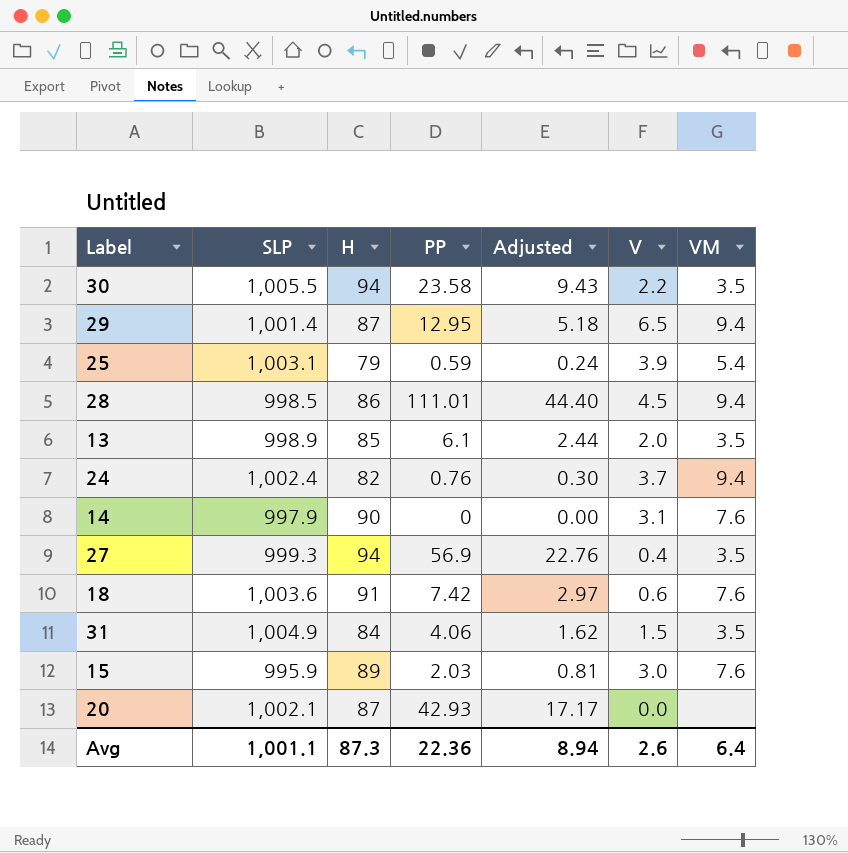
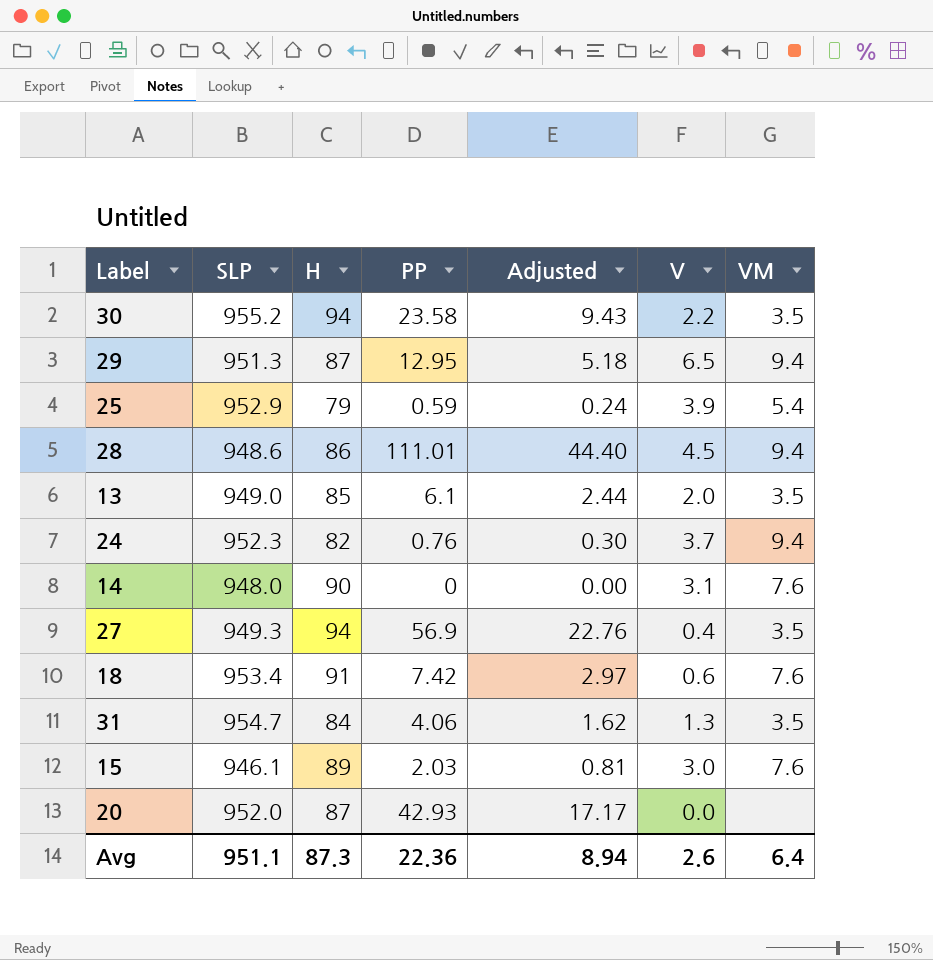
30 | SLP: 1,005.5 -> 955.2
29 | SLP: 1,001.4 -> 951.3
25 | SLP: 1,003.1 -> 952.9
28 | SLP: 998.5 -> 948.6
13 | SLP: 998.9 -> 949.0
24 | SLP: 1,002.4 -> 952.3
14 | SLP: 997.9 -> 948.0
27 | SLP: 999.3 -> 949.3
18 | SLP: 1,003.6 -> 953.4
31 | SLP: 1,004.9 -> 954.7
31 | V: 1.5 -> 1.3
15 | SLP: 995.9 -> 946.1
20 | SLP: 1,002.1 -> 952.0
Avg | SLP: 1,001.1 -> 951.1

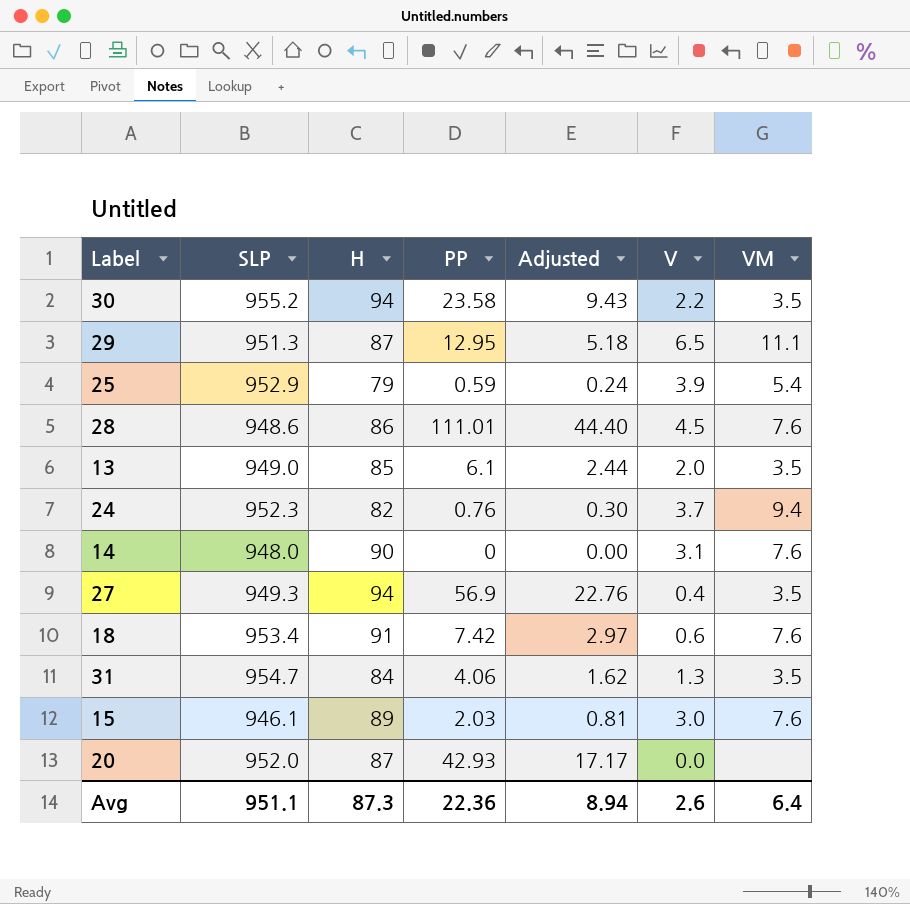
29 | VM: 9.4 -> 11.1
28 | VM: 9.4 -> 7.6

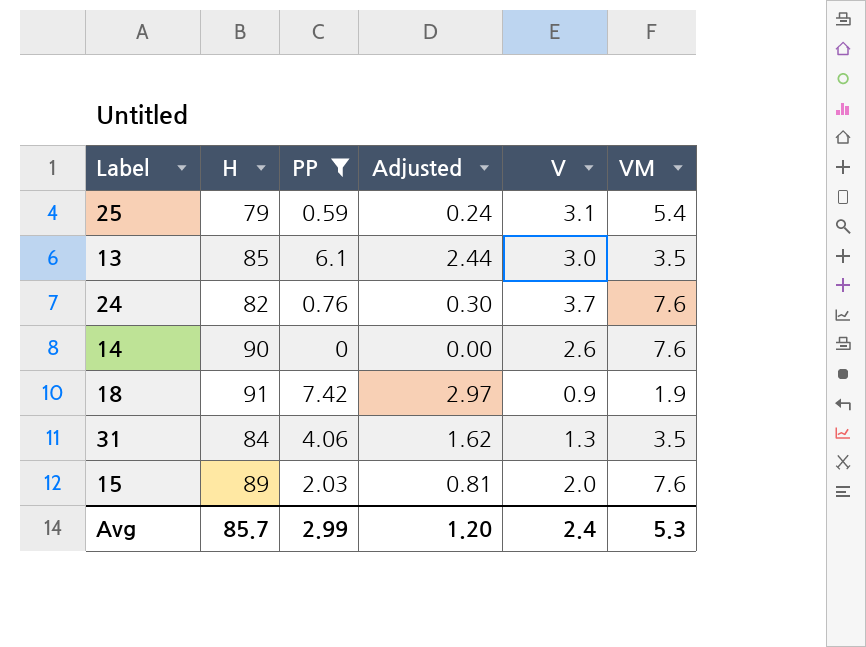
filter: none -> PP <= 7.42
column SLP | position: 2 -> none
25 | V: 3.9 -> 3.1
13 | V: 2.0 -> 3.0
24 | VM: 9.4 -> 7.6
14 | V: 3.1 -> 2.6
18 | V: 0.6 -> 0.9
18 | VM: 7.6 -> 1.9
15 | V: 3.0 -> 2.0
Avg | H: 87.3 -> 85.7
Avg | PP: 22.36 -> 2.99
Avg | Adjusted: 8.94 -> 1.20
Avg | V: 2.6 -> 2.4
Avg | VM: 6.4 -> 5.3

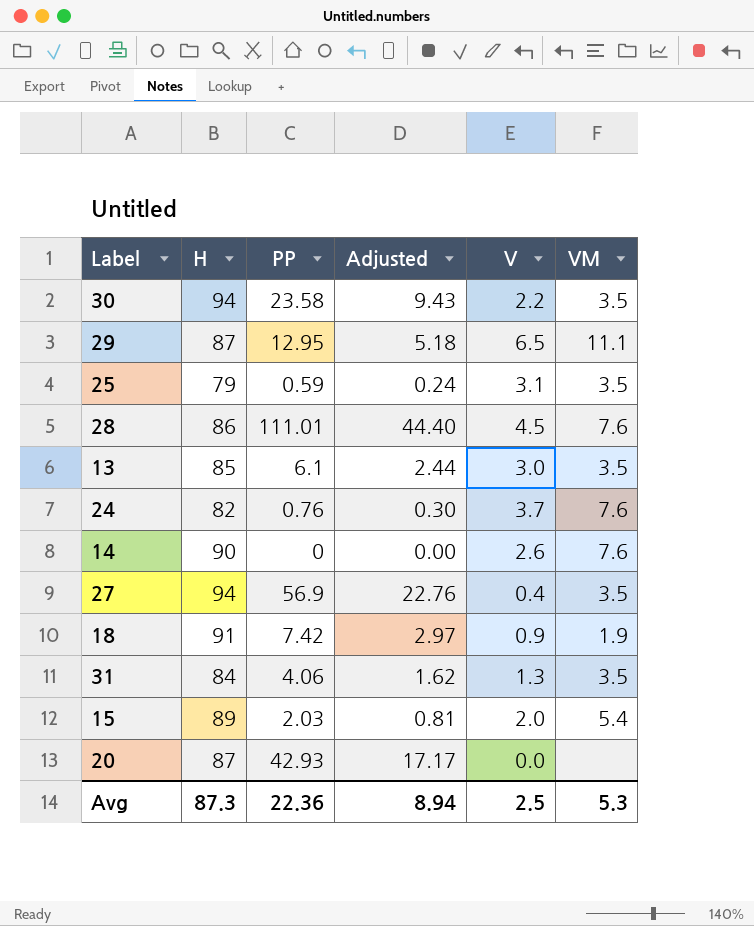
filter: PP <= 7.42 -> none
25 | VM: 5.4 -> 3.5
15 | VM: 7.6 -> 5.4
Avg | H: 85.7 -> 87.3
Avg | PP: 2.99 -> 22.36
Avg | Adjusted: 1.20 -> 8.94
Avg | V: 2.4 -> 2.5

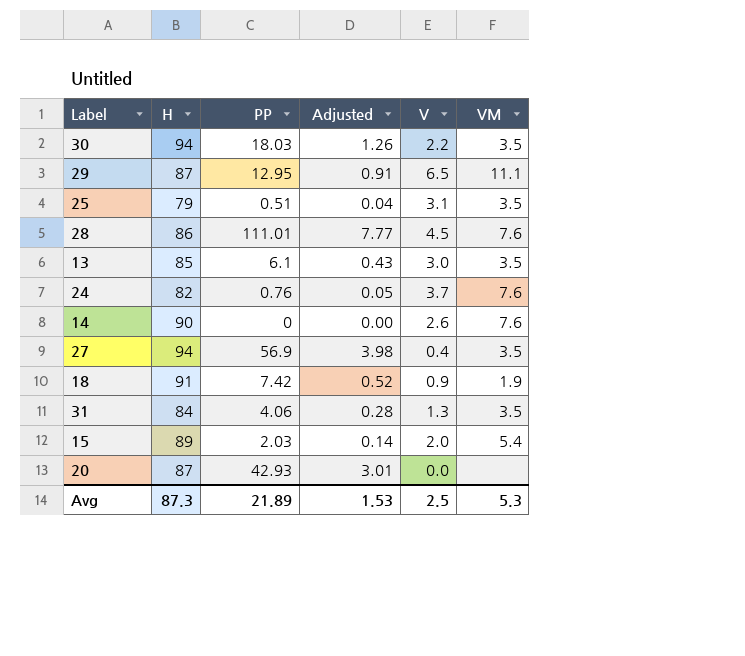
column Adjusted | formula: [PP] * 0.4 -> [PP] * 0.07
30 | PP: 23.58 -> 18.03
25 | PP: 0.59 -> 0.51
Avg | PP: 22.36 -> 21.89
Avg | Adjusted: 8.94 -> 1.53

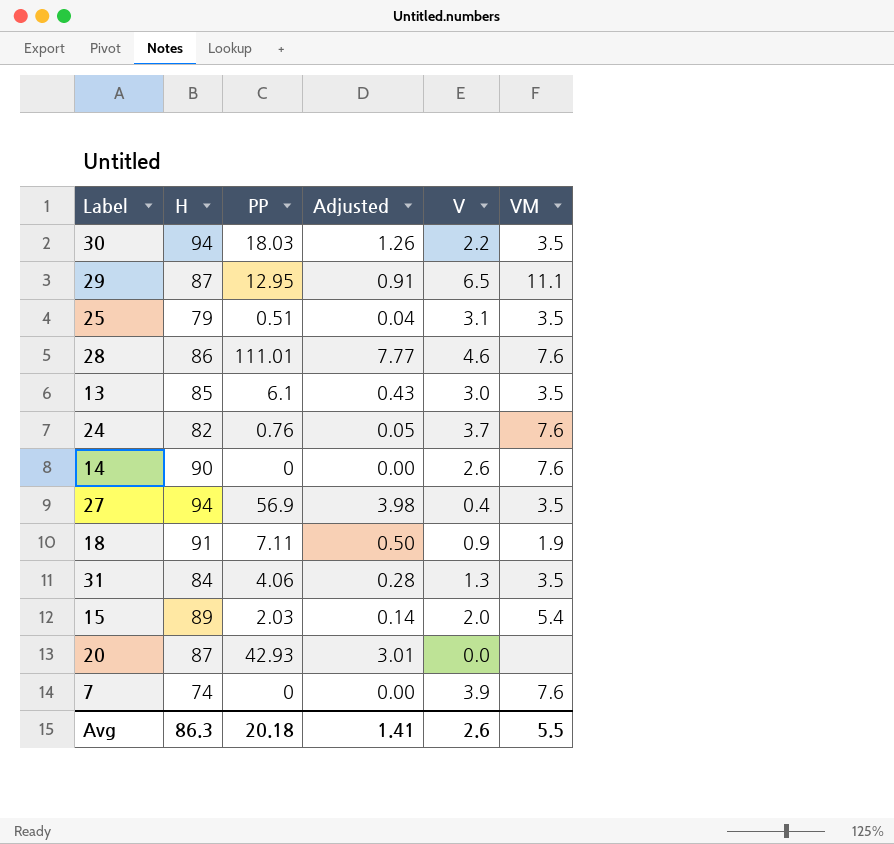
28 | V: 4.5 -> 4.6
18 | PP: 7.42 -> 7.11
18 | Adjusted: 0.52 -> 0.50
row 7: none -> 74 | 0 | 0.00 | 3.9 | 7.6
Avg | H: 87.3 -> 86.3
Avg | PP: 21.89 -> 20.18
Avg | Adjusted: 1.53 -> 1.41
Avg | V: 2.5 -> 2.6
Avg | VM: 5.3 -> 5.5

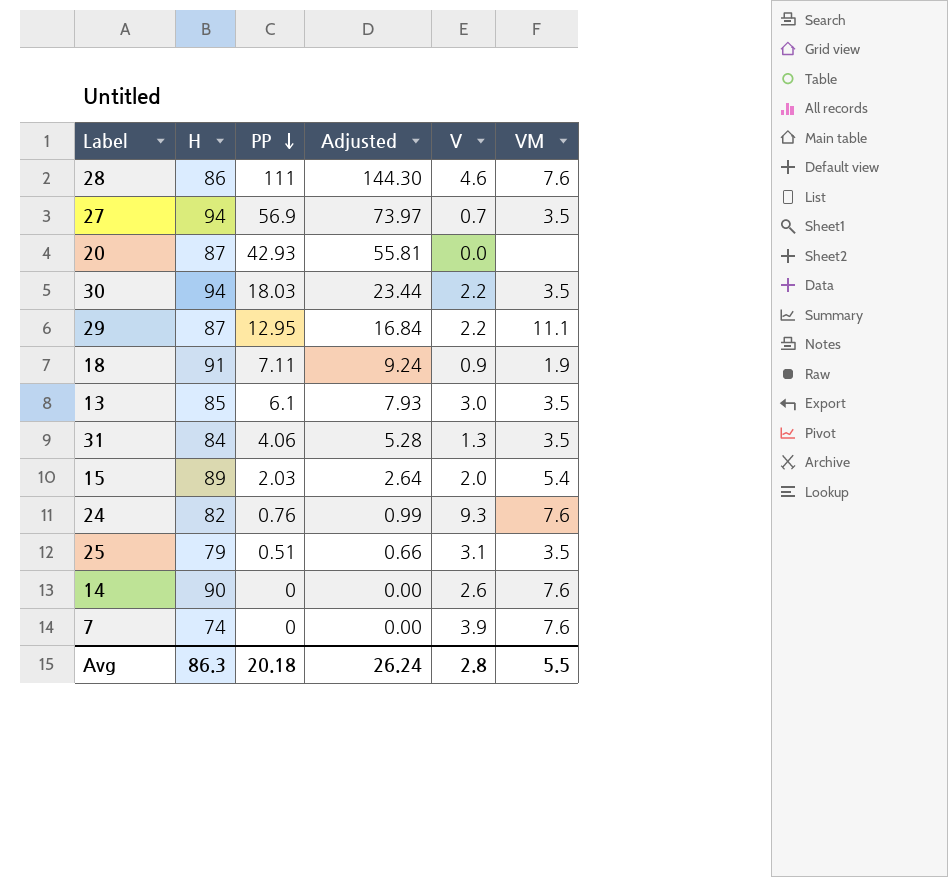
row order: none -> PP descending
column Adjusted | formula: [PP] * 0.07 -> [PP] * 1.3
28 | PP: 111.01 -> 111
27 | V: 0.4 -> 0.7
29 | V: 6.5 -> 2.2
24 | V: 3.7 -> 9.3
Avg | Adjusted: 1.41 -> 26.24
Avg | V: 2.6 -> 2.8

